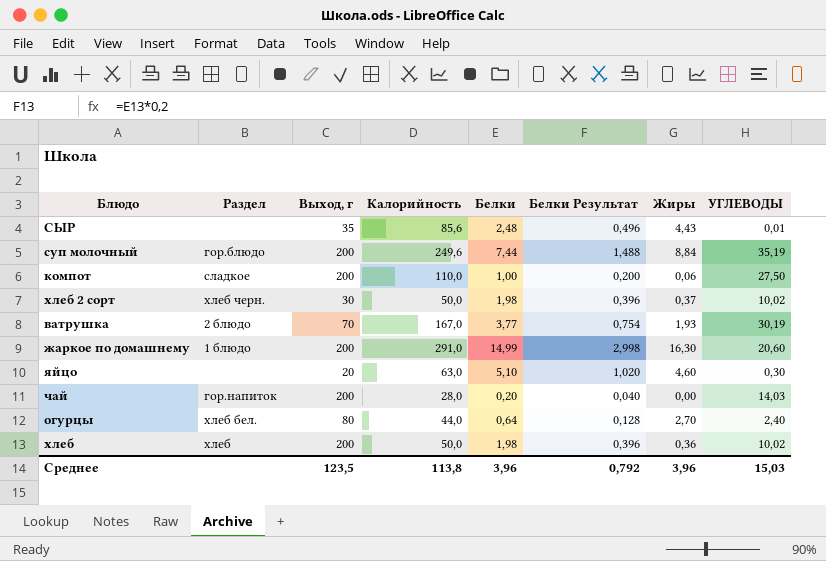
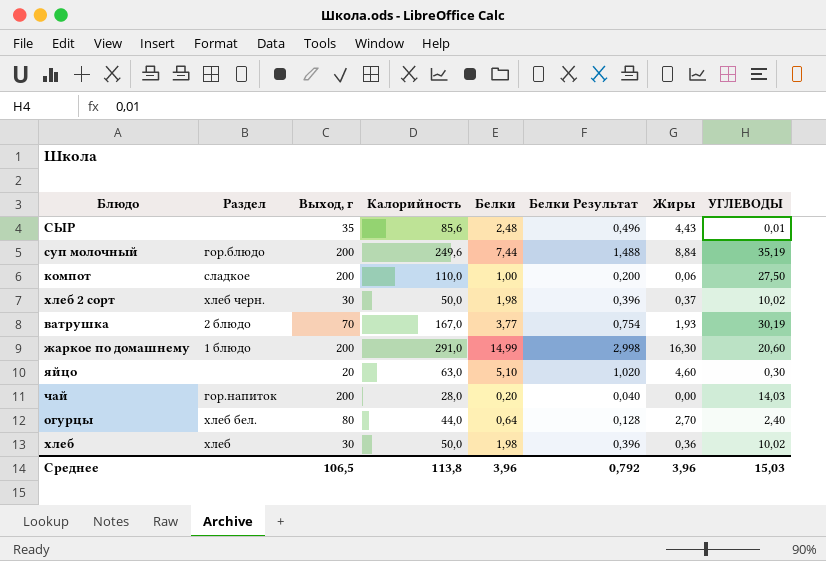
хлеб | Выход, г: 200 -> 30
Среднее | Выход, г: 123,5 -> 106,5

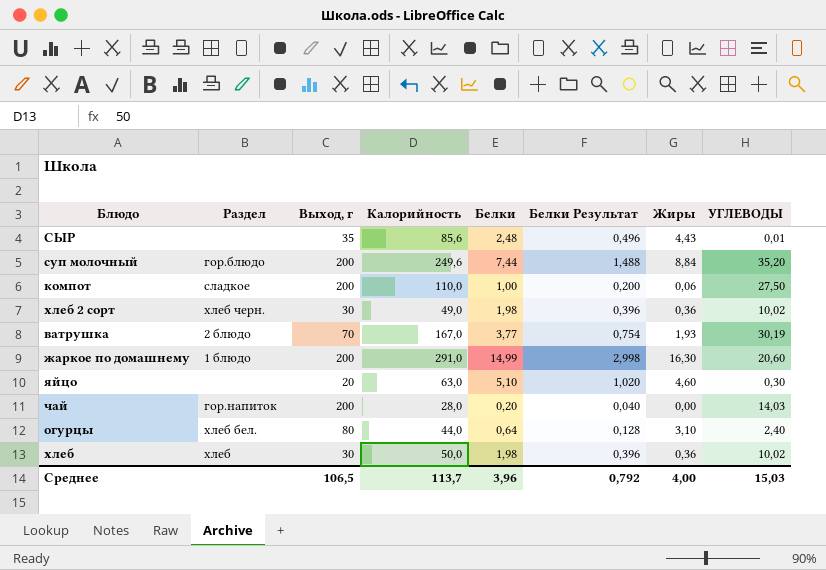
суп молочный | УГЛЕВОДЫ: 35,19 -> 35,20
хлеб 2 сорт | Калорийность: 50,0 -> 49,0
хлеб 2 сорт | Жиры: 0,37 -> 0,36
огурцы | Жиры: 2,70 -> 3,10
Среднее | Калорийность: 113,8 -> 113,7
Среднее | Жиры: 3,96 -> 4,00

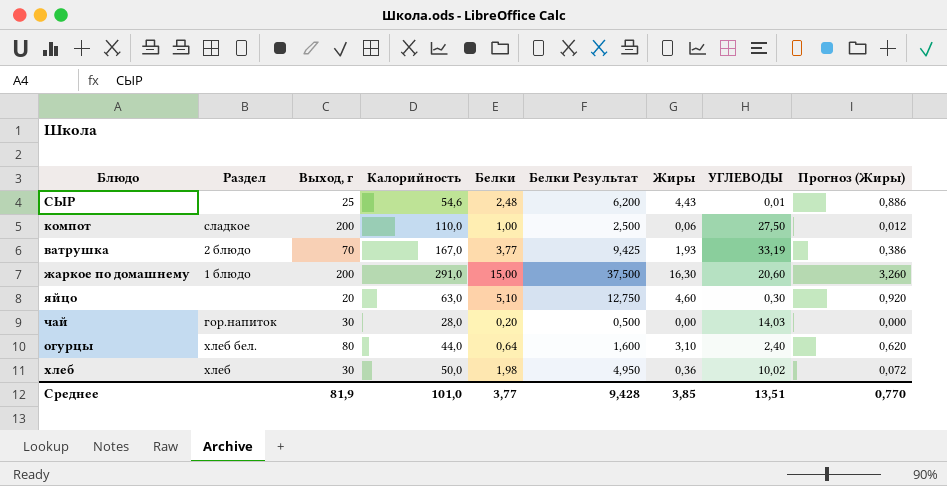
column Белки Результат | formula: [Белки] * 0,2 -> [Белки] * 2,5
column Прогноз (Жиры) | formula: none -> [Жиры] * 0,2
row суп молочный: гор.блюдо | 200 | 249,6 | 7,44 | 1,488 | 8,84 | 35,20 -> none
row хлеб 2 сорт: хлеб черн. | 30 | 49,0 | 1,98 | 0,396 | 0,36 | 10,02 -> none
СЫР | Выход, г: 35 -> 25
СЫР | Калорийность: 85,6 -> 54,6
ватрушка | УГЛЕВОДЫ: 30,19 -> 33,19
жаркое по домашнему | Белки: 14,99 -> 15,00
чай | Выход, г: 200 -> 30
Среднее | Выход, г: 106,5 -> 81,9
Среднее | Калорийность: 113,7 -> 101,0
Среднее | Белки: 3,96 -> 3,77
Среднее | Белки Результат: 0,792 -> 9,428
Среднее | Жиры: 4,00 -> 3,85
Среднее | УГЛЕВОДЫ: 15,03 -> 13,51

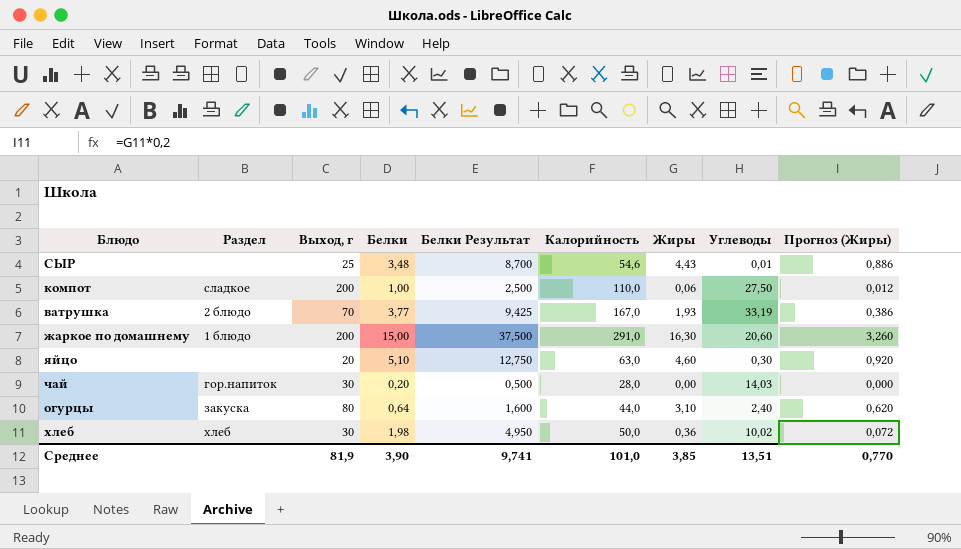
column Калорийность | position: 4 -> 6
column name: УГЛЕВОДЫ -> Углеводы
СЫР | Белки: 2,48 -> 3,48
СЫР | Белки Результат: 6,200 -> 8,700
огурцы | Раздел: хлеб бел. -> закуска
Среднее | Белки: 3,77 -> 3,90
Среднее | Белки Результат: 9,428 -> 9,741

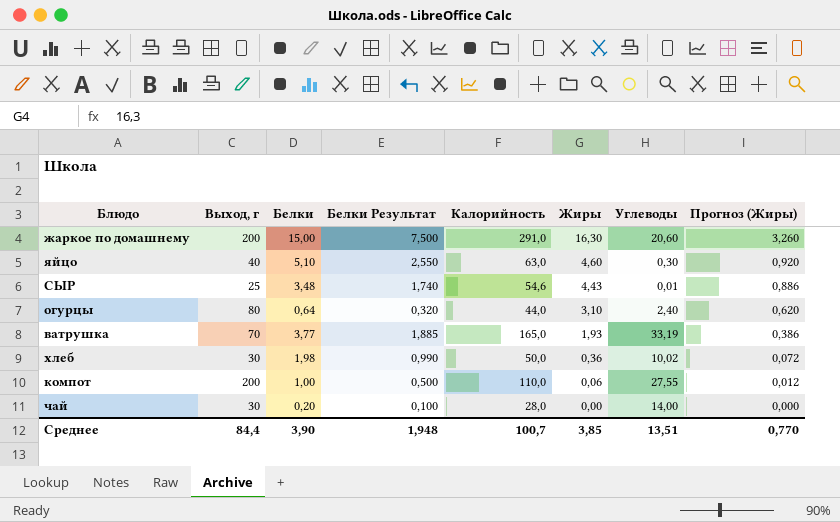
row order: none -> Жиры descending
column Раздел | position: 2 -> none
column Белки Результат | formula: [Белки] * 2,5 -> [Белки] * 0,5
яйцо | Выход, г: 20 -> 40
ватрушка | Калорийность: 167,0 -> 165,0
компот | Углеводы: 27,50 -> 27,55
чай | Углеводы: 14,03 -> 14,00
Среднее | Выход, г: 81,9 -> 84,4
Среднее | Белки Результат: 9,741 -> 1,948
Среднее | Калорийность: 101,0 -> 100,7

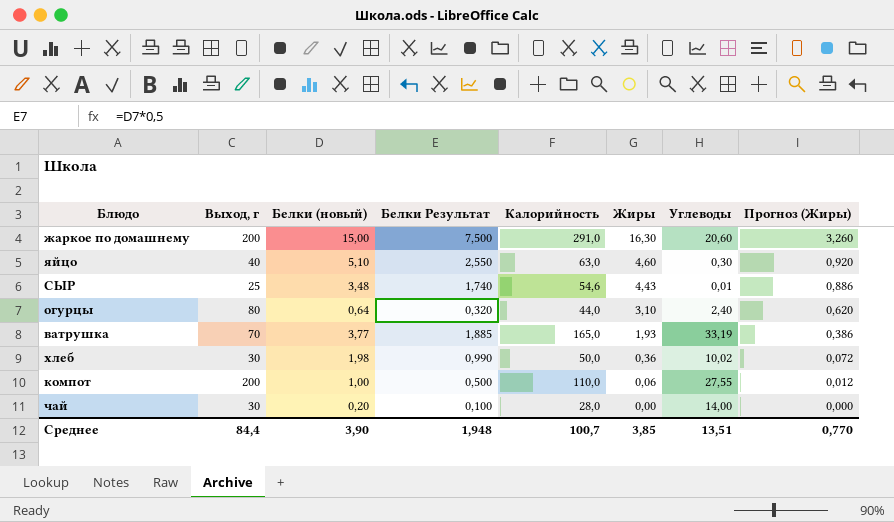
column name: Белки -> Белки (новый)

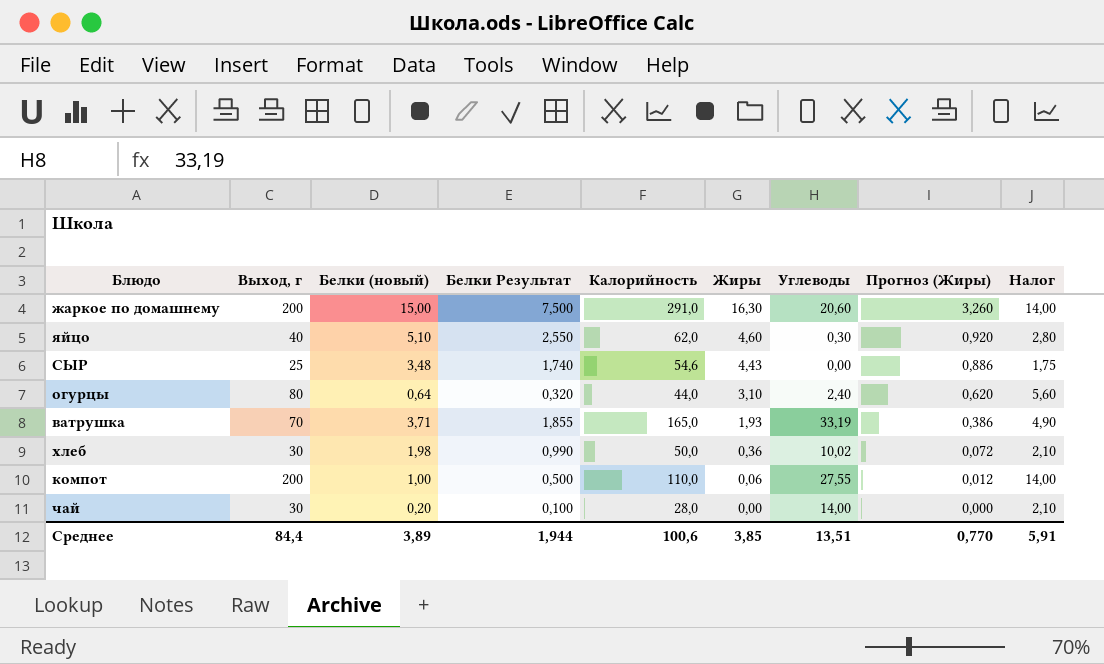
column Налог | formula: none -> [Выход, г] * 0,07
яйцо | Калорийность: 63,0 -> 62,0
СЫР | Углеводы: 0,01 -> 0,00
ватрушка | Белки (новый): 3,77 -> 3,71
ватрушка | Белки Результат: 1,885 -> 1,855
Среднее | Белки (новый): 3,90 -> 3,89
Среднее | Белки Результат: 1,948 -> 1,944
Среднее | Калорийность: 100,7 -> 100,6

